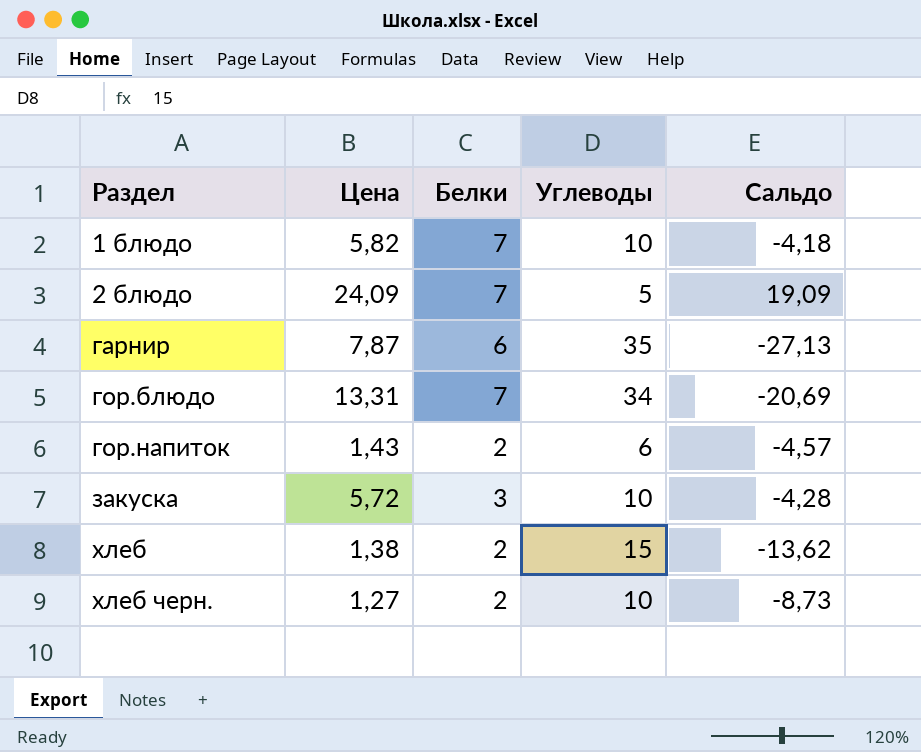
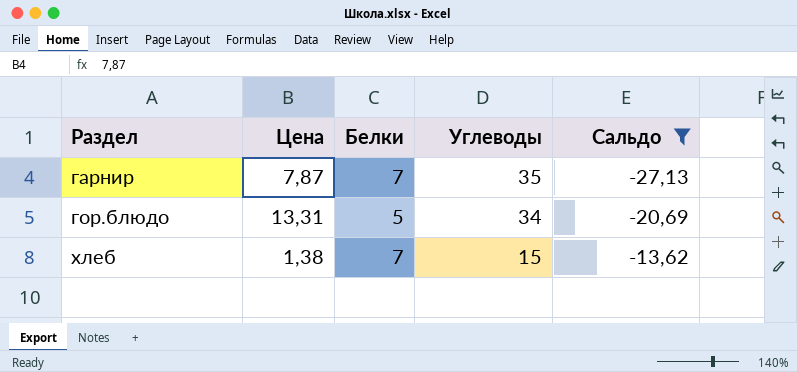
filter: none -> Сальдо <= -13,62
гарнир | Белки: 6 -> 7
гор.блюдо | Белки: 7 -> 5
хлеб | Белки: 2 -> 7

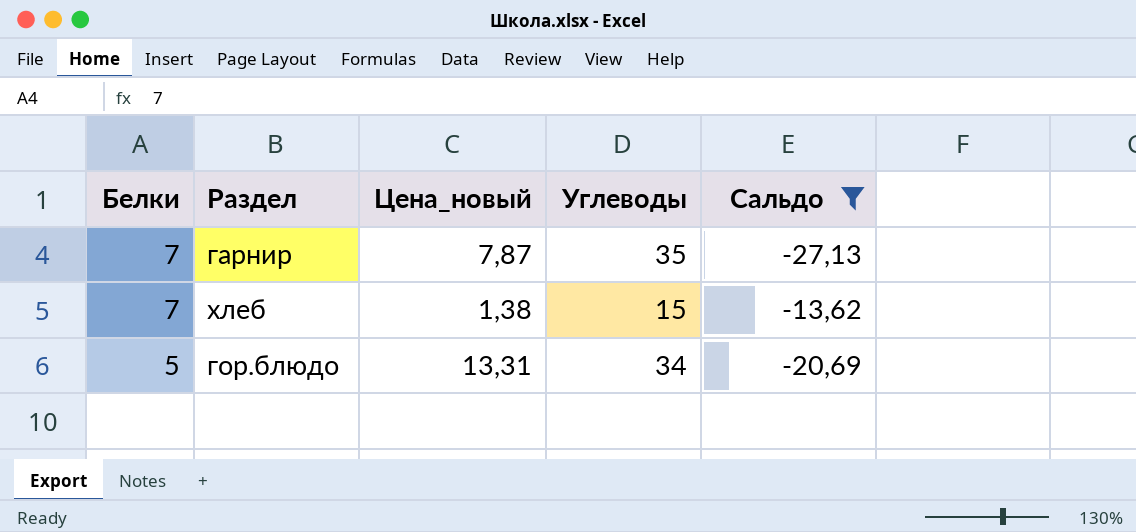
row order: Раздел ascending -> Белки descending
column Белки | position: 3 -> 1
column name: Цена -> Цена_новый

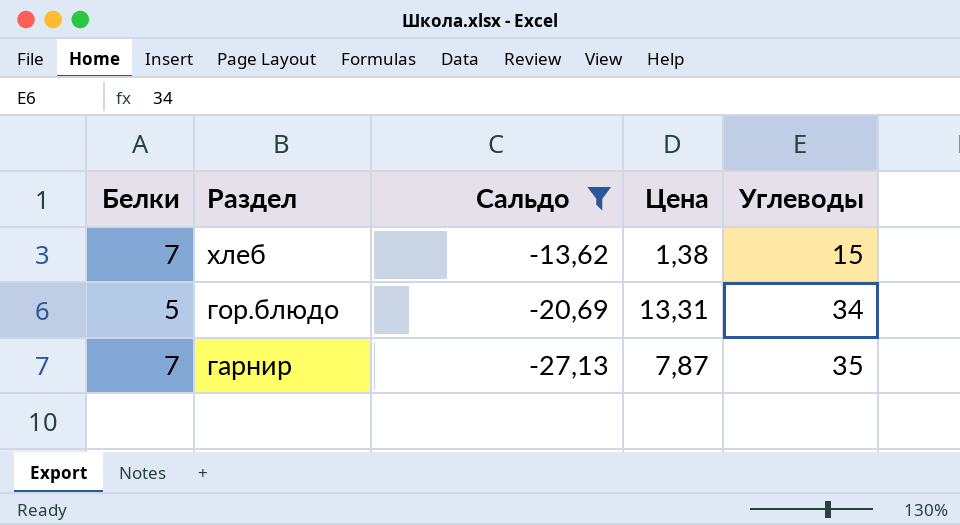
row order: Белки descending -> Раздел descending
column Сальдо | position: 5 -> 3
column name: Цена_новый -> Цена

